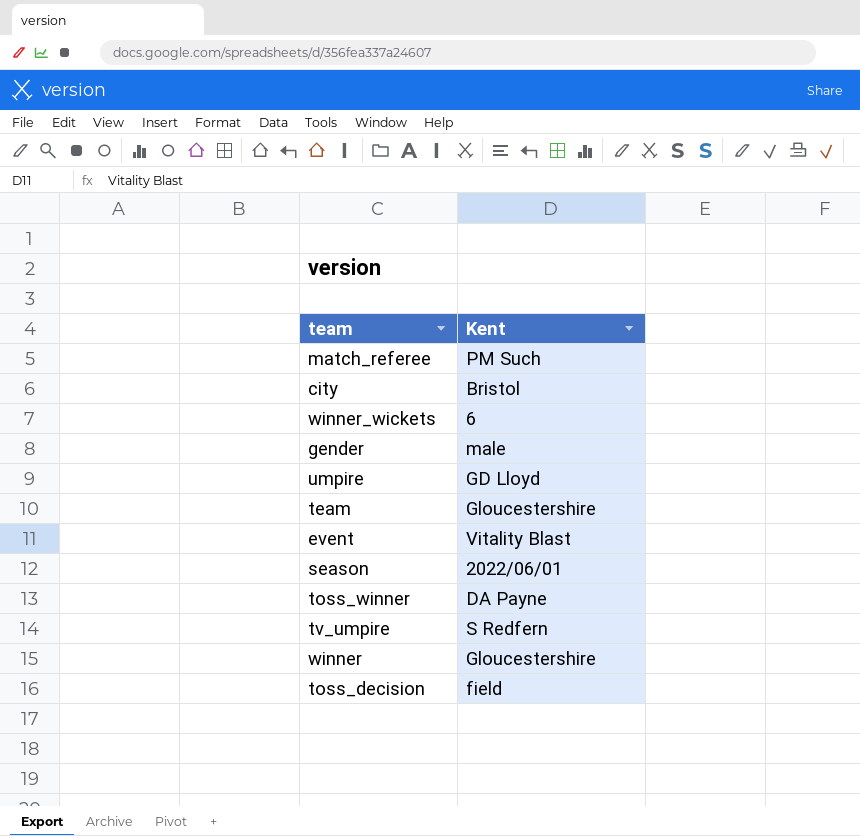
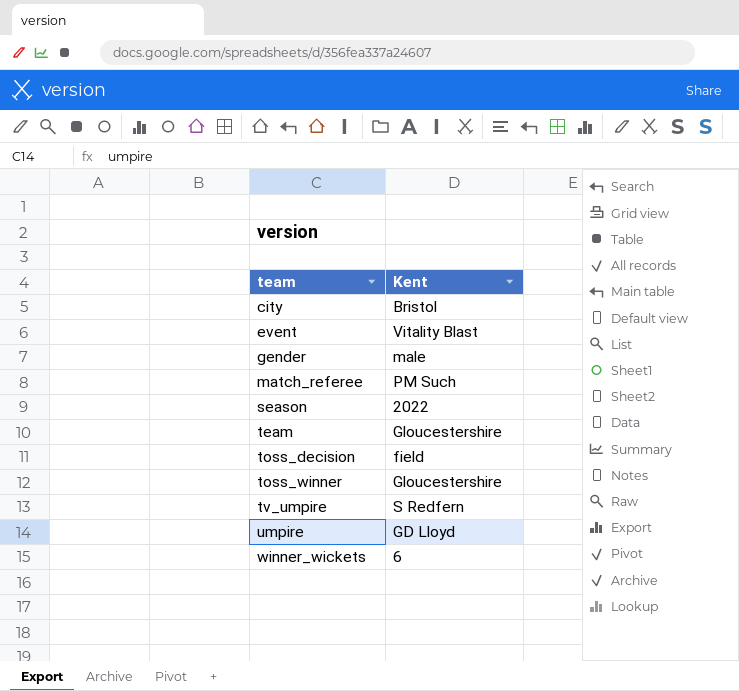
row order: none -> team ascending
row winner: Gloucestershire -> none
season | Kent: 2022/06/01 -> 2022
toss_winner | Kent: DA Payne -> Gloucestershire

